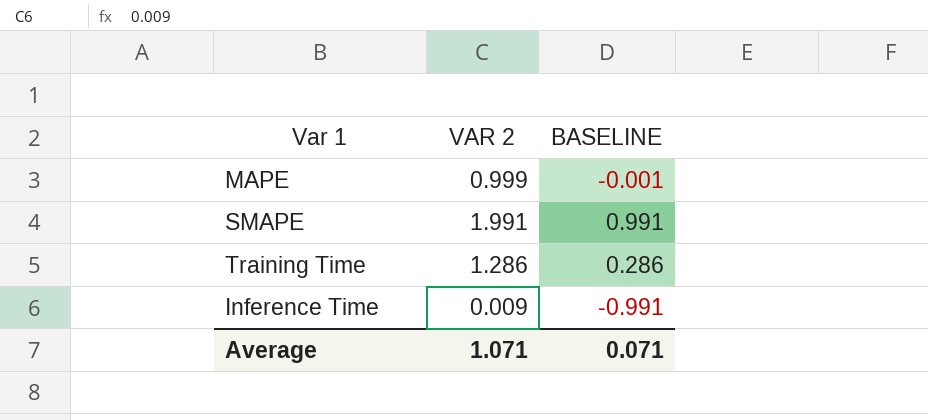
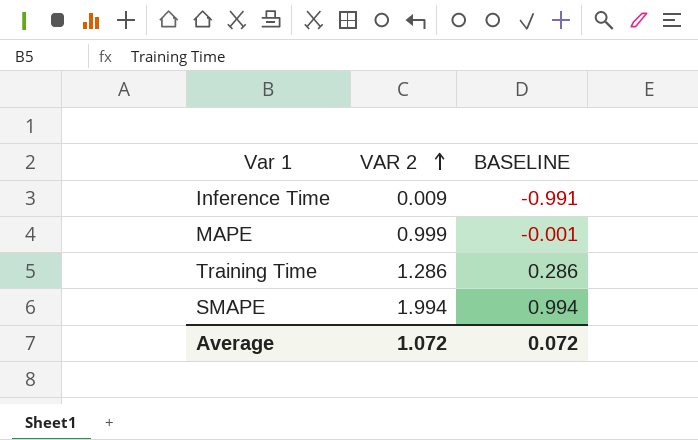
row order: none -> VAR 2 ascending
SMAPE | VAR 2: 1.991 -> 1.994
SMAPE | BASELINE: 0.991 -> 0.994
Average | VAR 2: 1.071 -> 1.072
Average | BASELINE: 0.071 -> 0.072

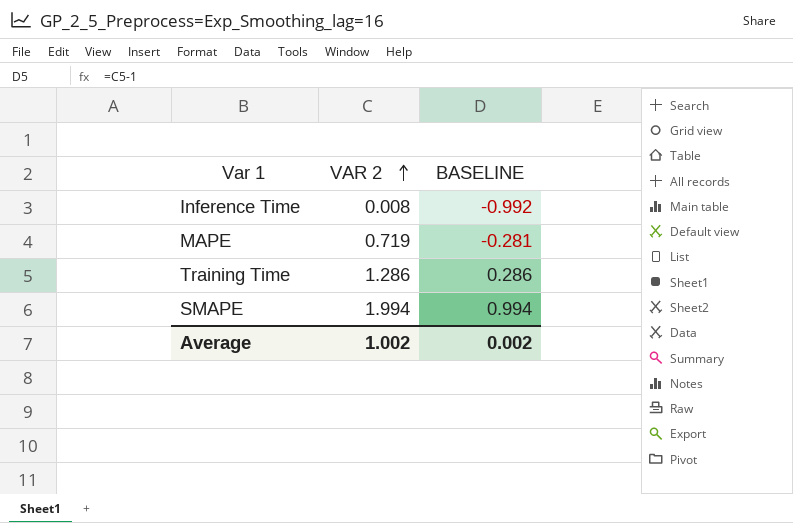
Inference Time | VAR 2: 0.009 -> 0.008
Inference Time | BASELINE: -0.991 -> -0.992
MAPE | VAR 2: 0.999 -> 0.719
MAPE | BASELINE: -0.001 -> -0.281
Average | VAR 2: 1.072 -> 1.002
Average | BASELINE: 0.072 -> 0.002

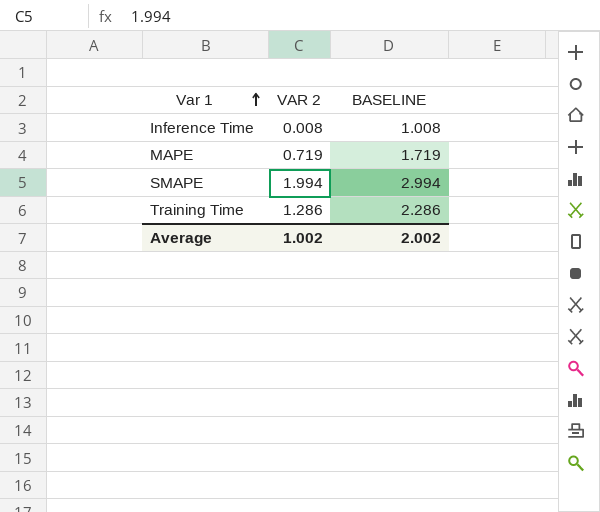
row order: VAR 2 ascending -> Var 1 ascending
column BASELINE | formula: [VAR 2] - 1 -> [VAR 2] + 1
Average | BASELINE: 0.002 -> 2.002

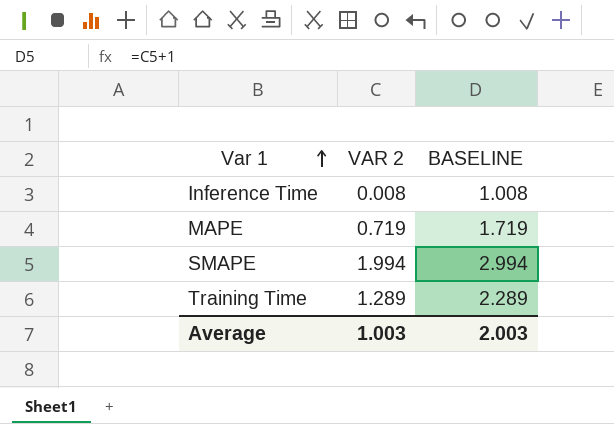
Training Time | VAR 2: 1.286 -> 1.289
Training Time | BASELINE: 2.286 -> 2.289
Average | VAR 2: 1.002 -> 1.003
Average | BASELINE: 2.002 -> 2.003

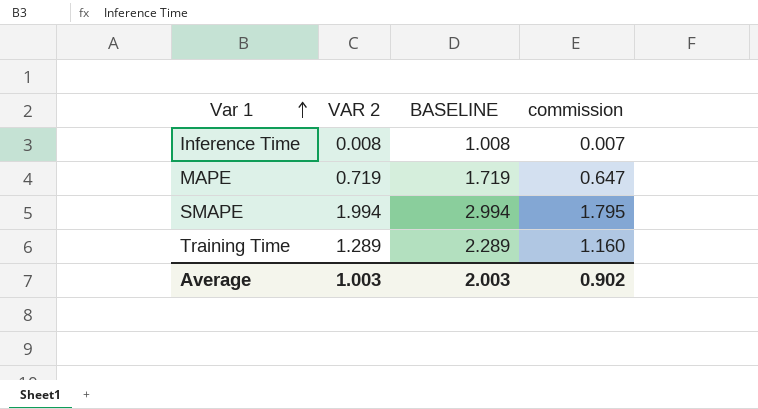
column commission | formula: none -> [VAR 2] * 0.9

